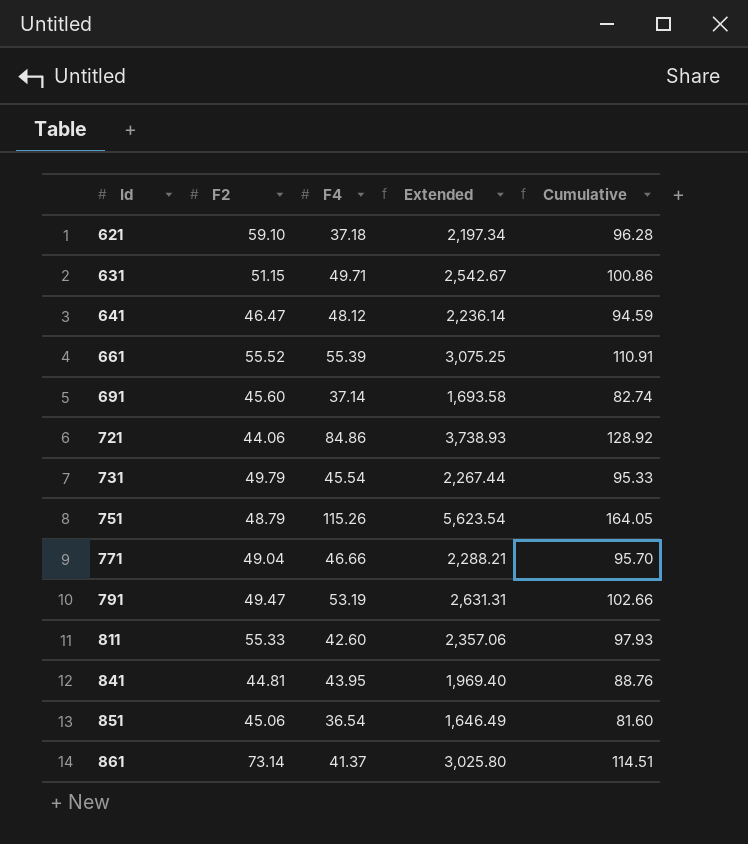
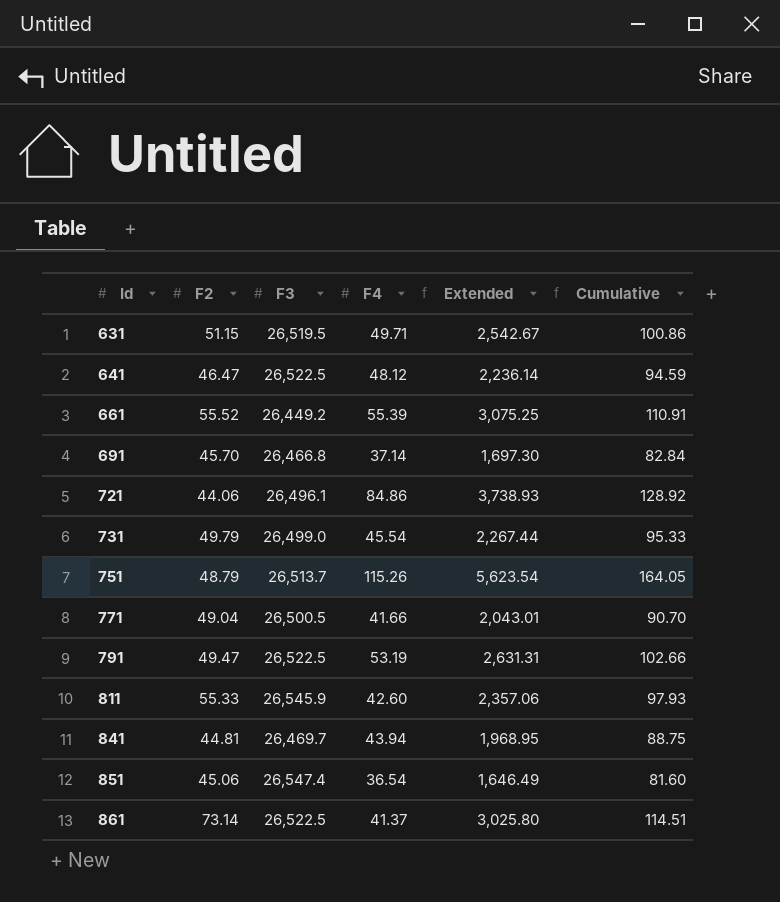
column F3 | position: none -> 3
row 621: 59.10 | 37.18 | 2,197.34 | 96.28 -> none
691 | F2: 45.60 -> 45.70
691 | Extended: 1,693.58 -> 1,697.30
691 | Cumulative: 82.74 -> 82.84
771 | F4: 46.66 -> 41.66
771 | Extended: 2,288.21 -> 2,043.01
771 | Cumulative: 95.70 -> 90.70
841 | F4: 43.95 -> 43.94
841 | Extended: 1,969.40 -> 1,968.95
841 | Cumulative: 88.76 -> 88.75

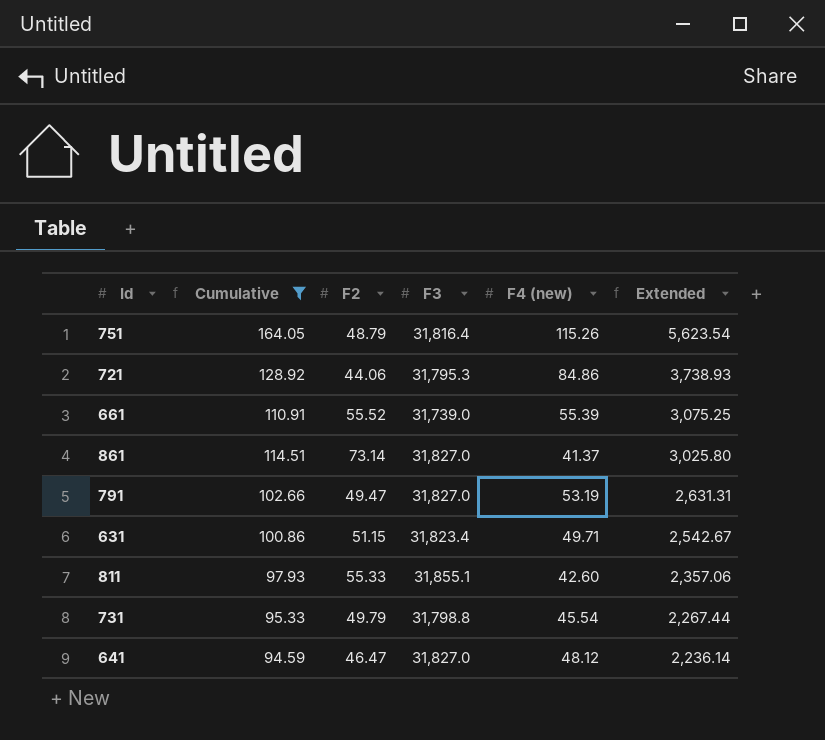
filter: none -> Cumulative >= 94.59
row order: Id ascending -> Extended descending
column Cumulative | position: 6 -> 2
column name: F4 -> F4 (new)
751 | F3: 26,513.7 -> 31,816.4
721 | F3: 26,496.1 -> 31,795.3
661 | F3: 26,449.2 -> 31,739.0
861 | F3: 26,522.5 -> 31,827.0
791 | F3: 26,522.5 -> 31,827.0
631 | F3: 26,519.5 -> 31,823.4
811 | F3: 26,545.9 -> 31,855.1
731 | F3: 26,499.0 -> 31,798.8
641 | F3: 26,522.5 -> 31,827.0

